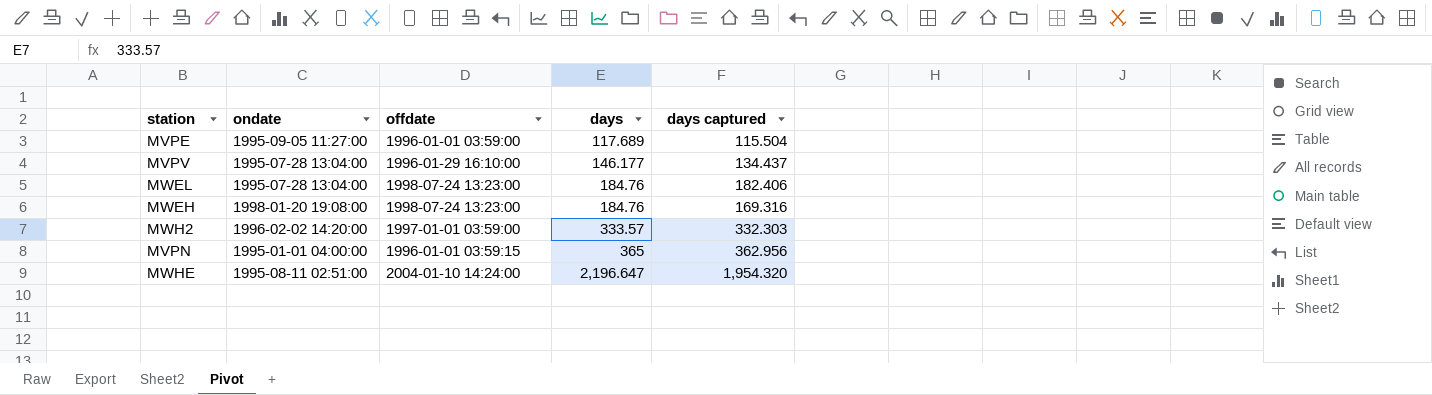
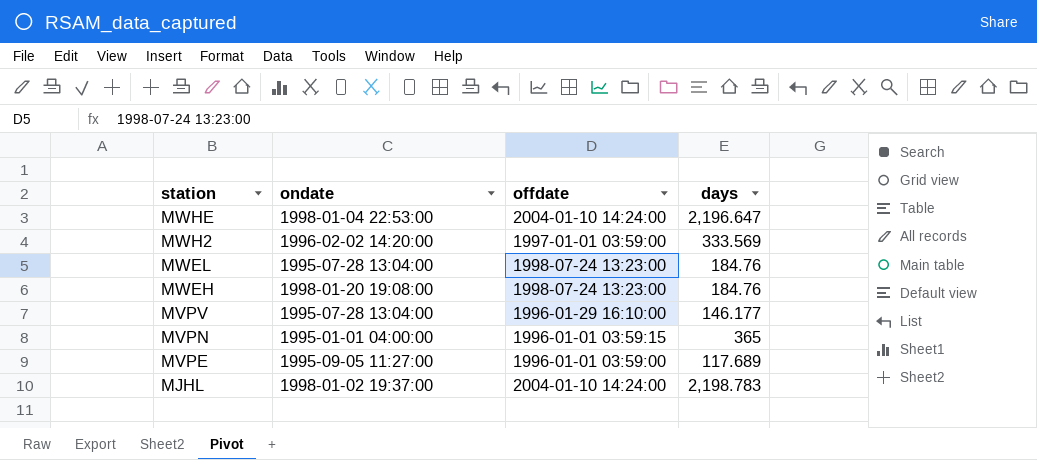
row order: days ascending -> station descending
column days captured | position: 5 -> none
MWHE | ondate: 1995-08-11 02:51:00 -> 1998-01-04 22:53:00
MWH2 | days: 333.57 -> 333.569
row MJHL: none -> 1998-01-02 19:37:00 | 2004-01-10 14:24:00 | 2,198.783

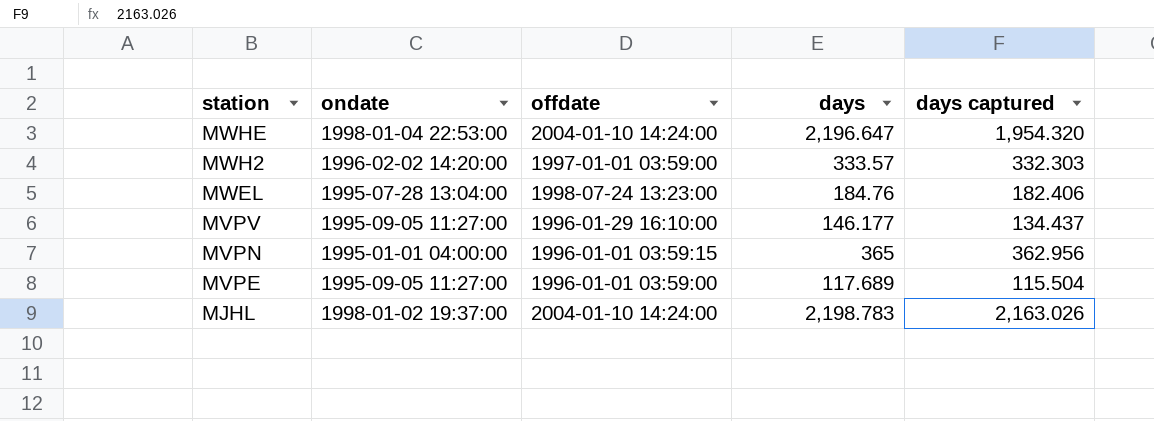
column days captured | position: none -> 5
row MWEH: 1998-01-20 19:08:00 | 1998-07-24 13:23:00 | 184.76 -> none
MWH2 | days: 333.569 -> 333.57
MVPV | ondate: 1995-07-28 13:04:00 -> 1995-09-05 11:27:00

